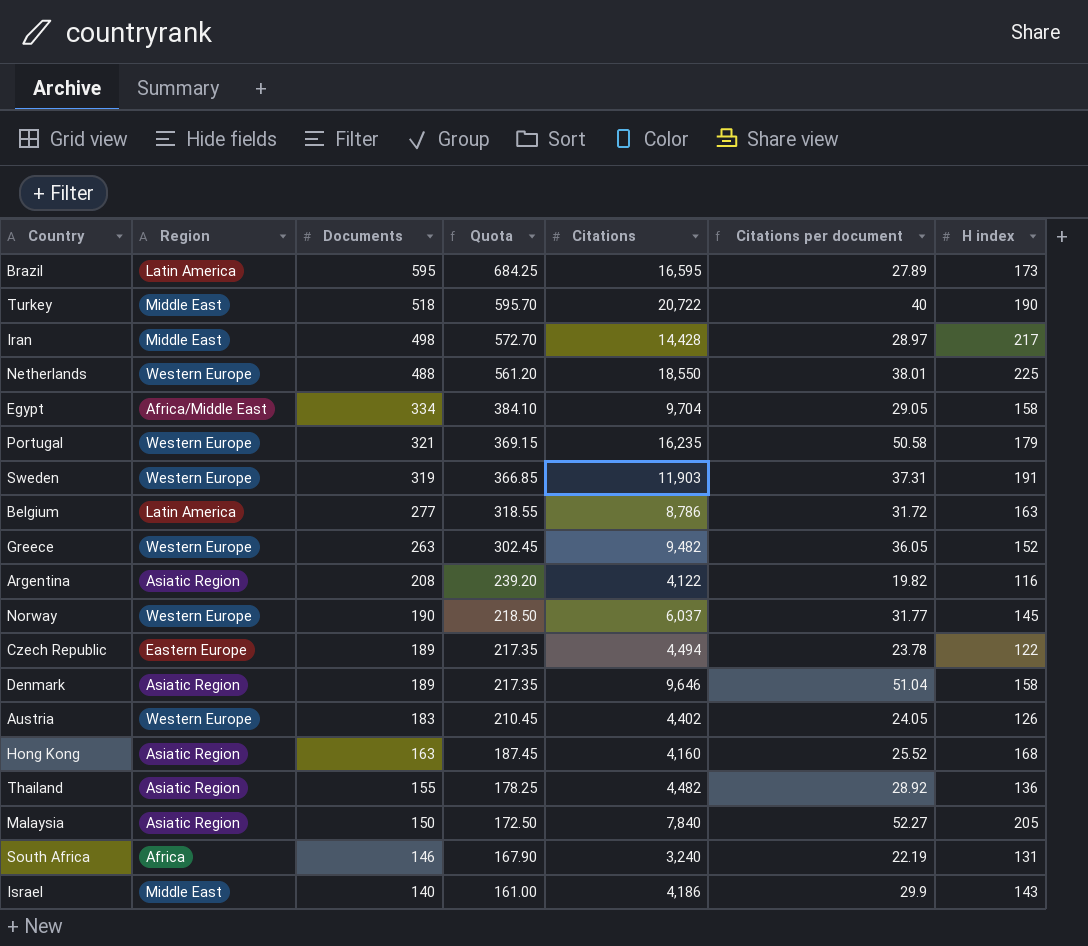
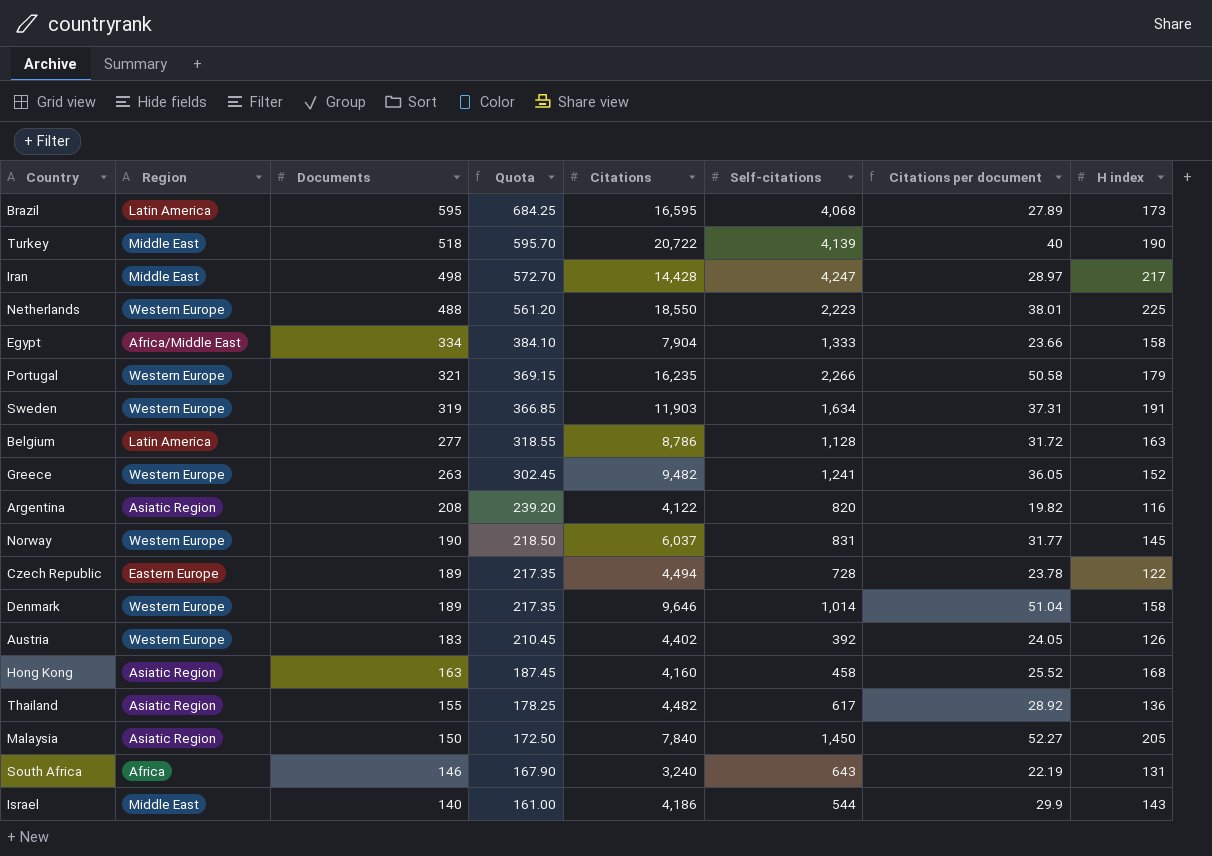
column Self-citations | position: none -> 6
Egypt | Citations: 9,704 -> 7,904
Egypt | Citations per document: 29.05 -> 23.66
Denmark | Region: Asiatic Region -> Western Europe

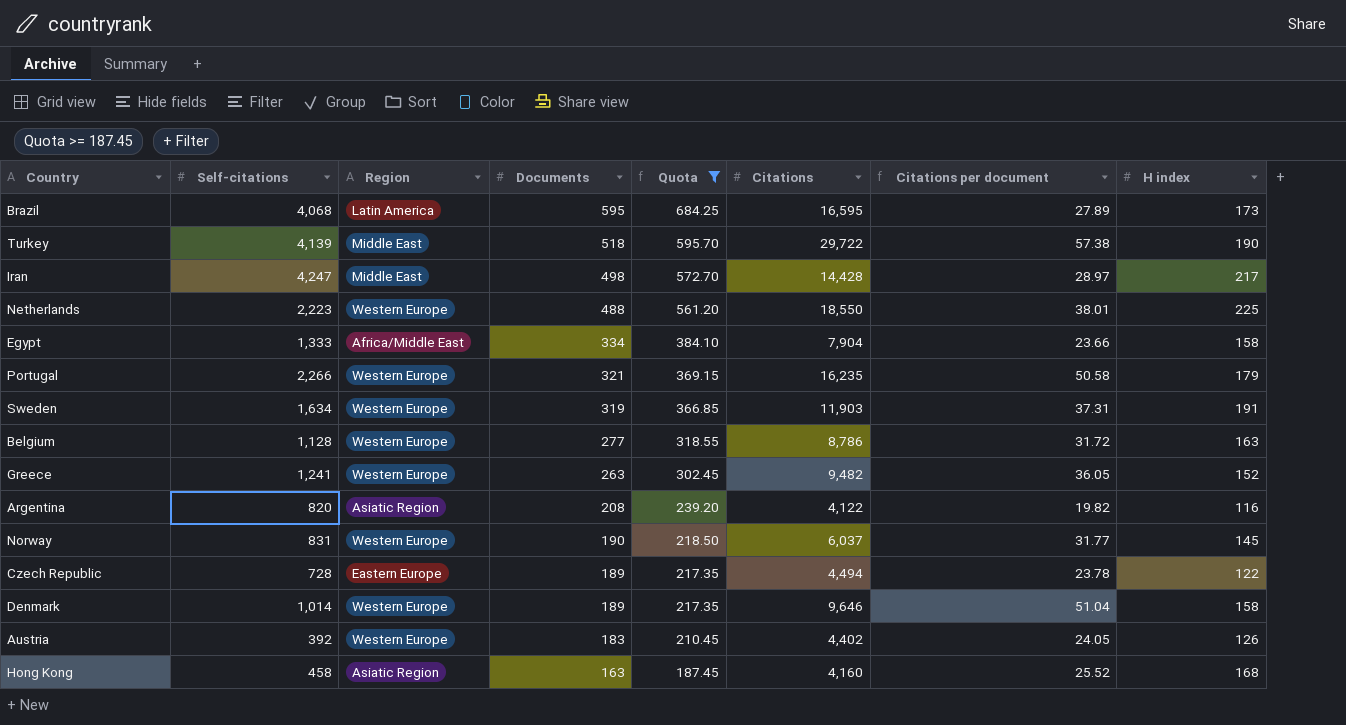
filter: none -> Quota >= 187.45
column Self-citations | position: 6 -> 2
Turkey | Citations: 20,722 -> 29,722
Turkey | Citations per document: 40 -> 57.38
Belgium | Region: Latin America -> Western Europe

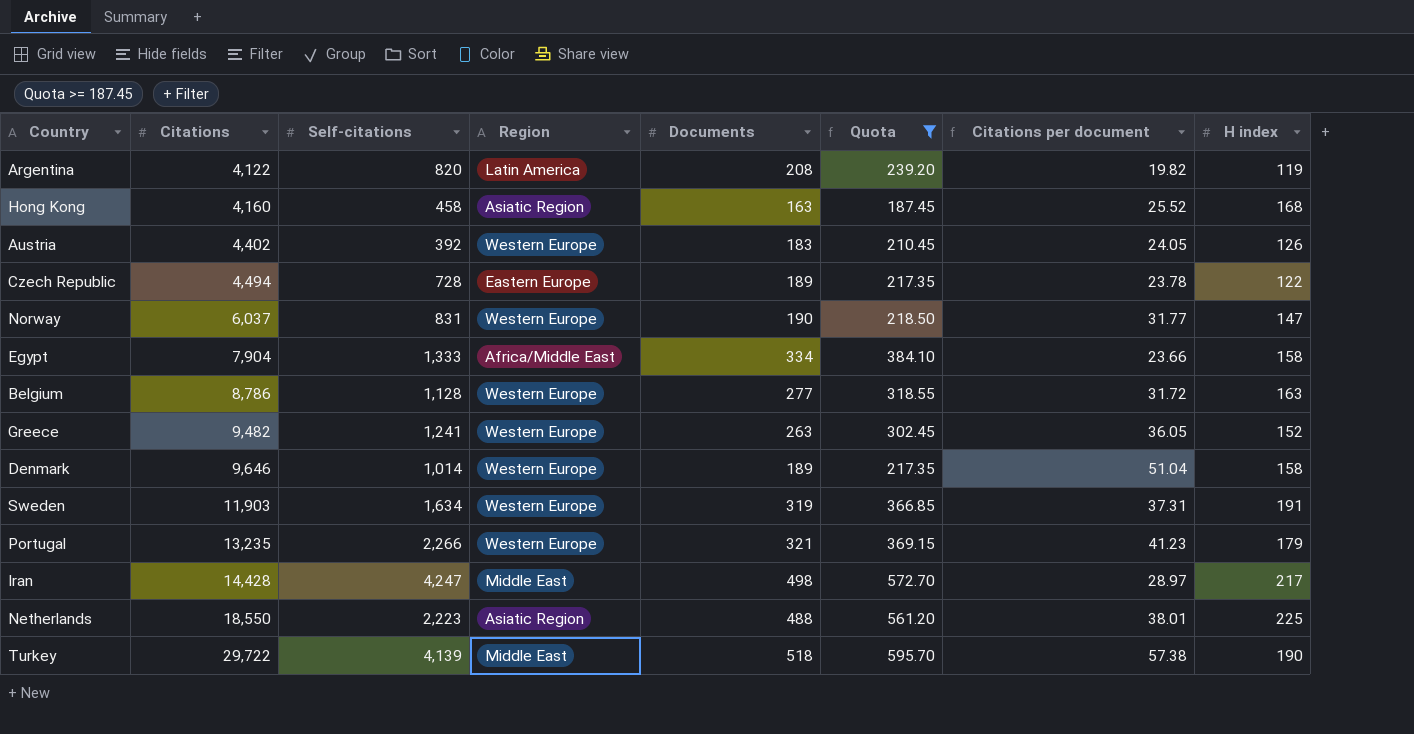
row order: Documents descending -> Citations ascending
column Citations | position: 6 -> 2
row Brazil: 4,068 | Latin America | 595 | 684.25 | 16,595 | 27.89 | 173 -> none
Argentina | Region: Asiatic Region -> Latin America
Argentina | H index: 116 -> 119
Norway | H index: 145 -> 147
Portugal | Citations: 16,235 -> 13,235
Portugal | Citations per document: 50.58 -> 41.23
Netherlands | Region: Western Europe -> Asiatic Region

